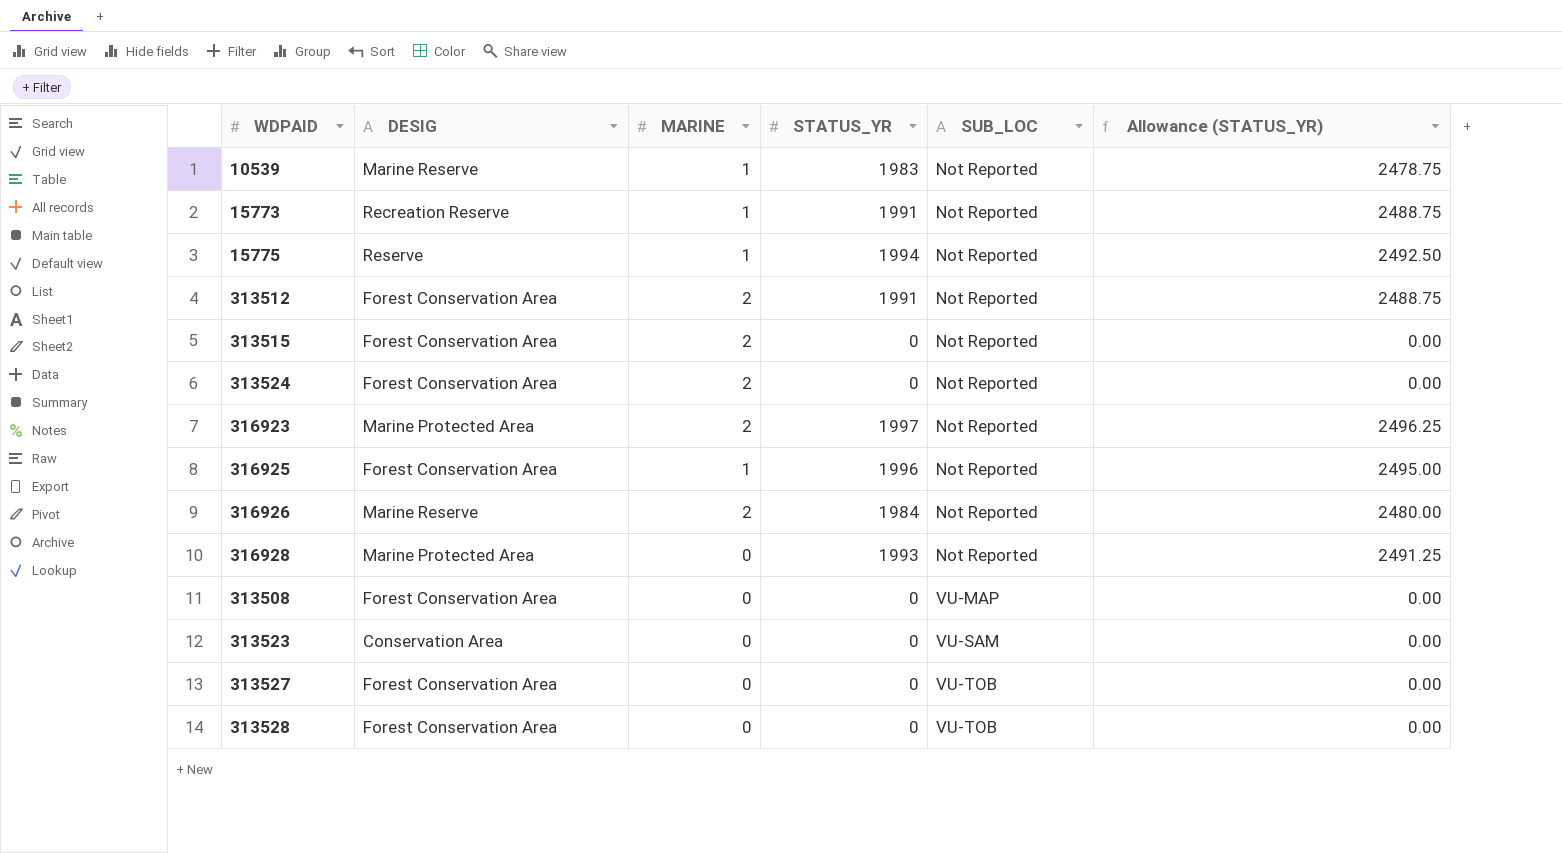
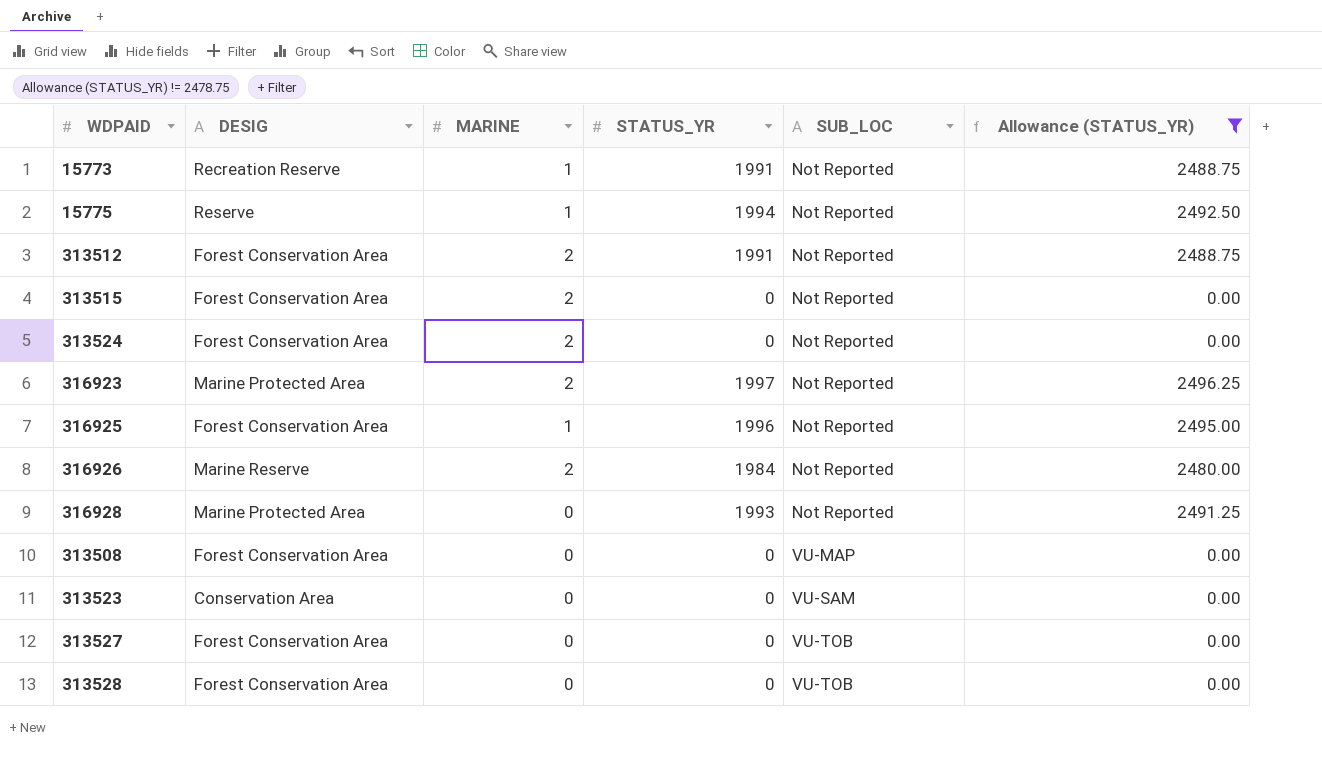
filter: none -> Allowance (STATUS_YR) != 2478.75

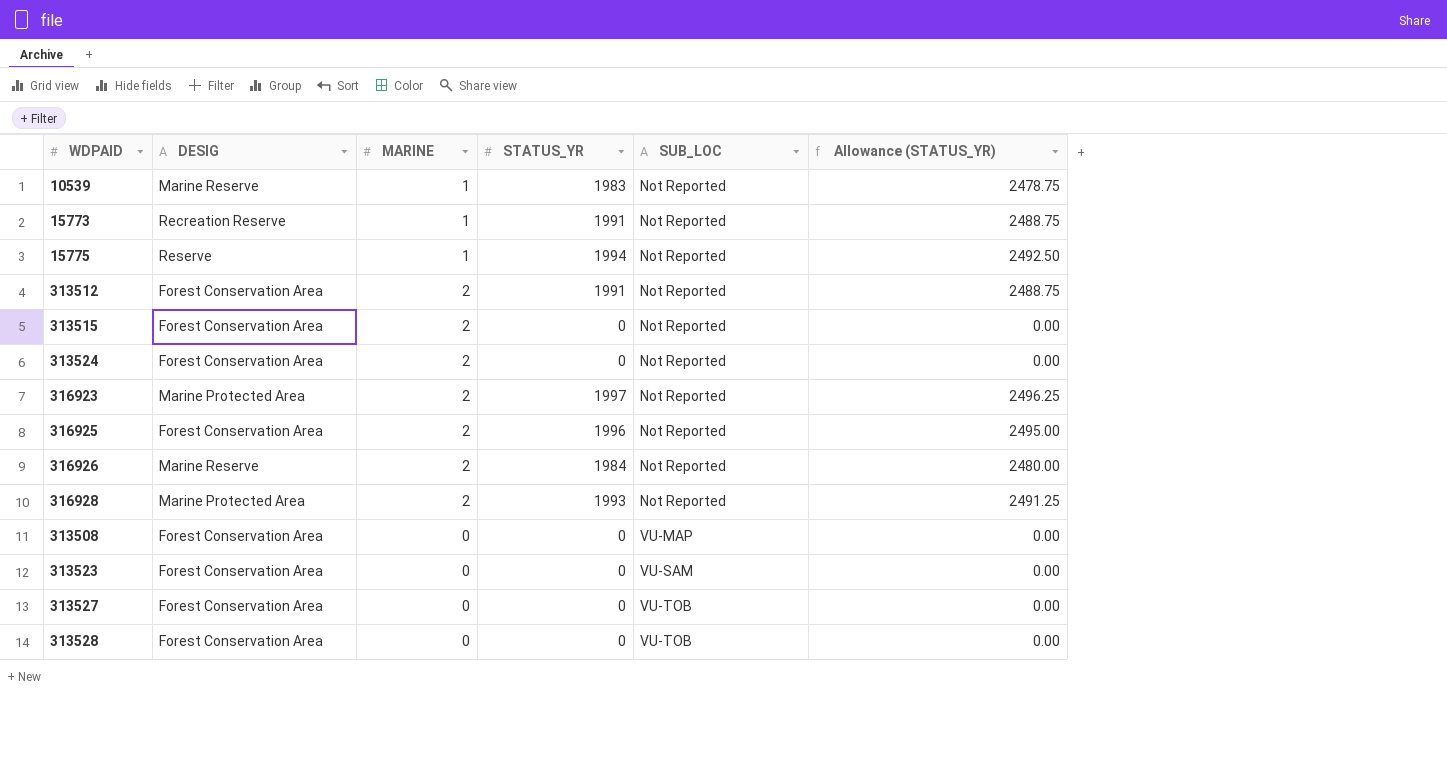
filter: Allowance (STATUS_YR) != 2478.75 -> none
316925 | MARINE: 1 -> 2
316928 | MARINE: 0 -> 2
313523 | DESIG: Conservation Area -> Forest Conservation Area

